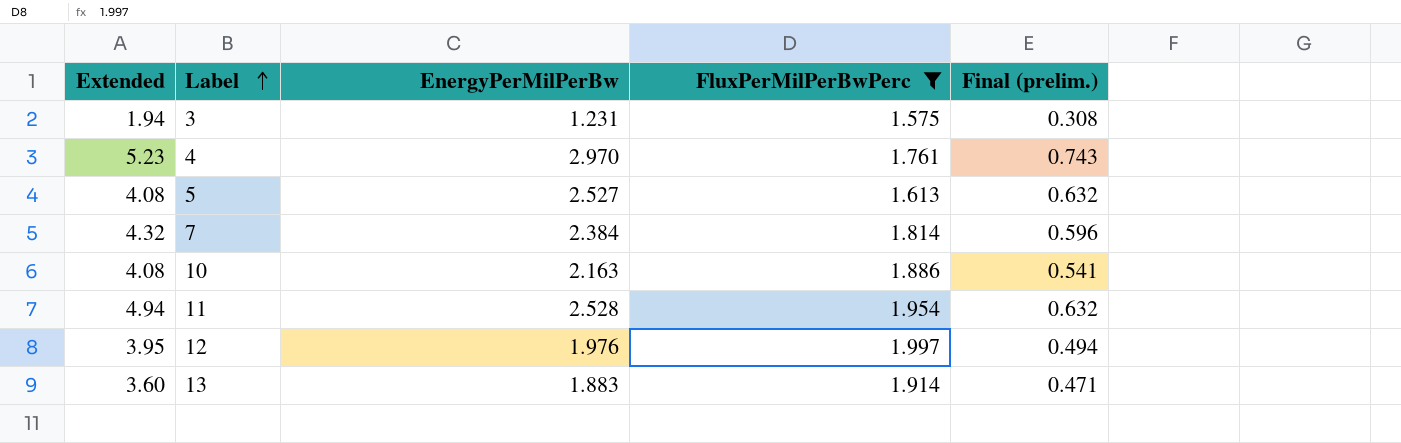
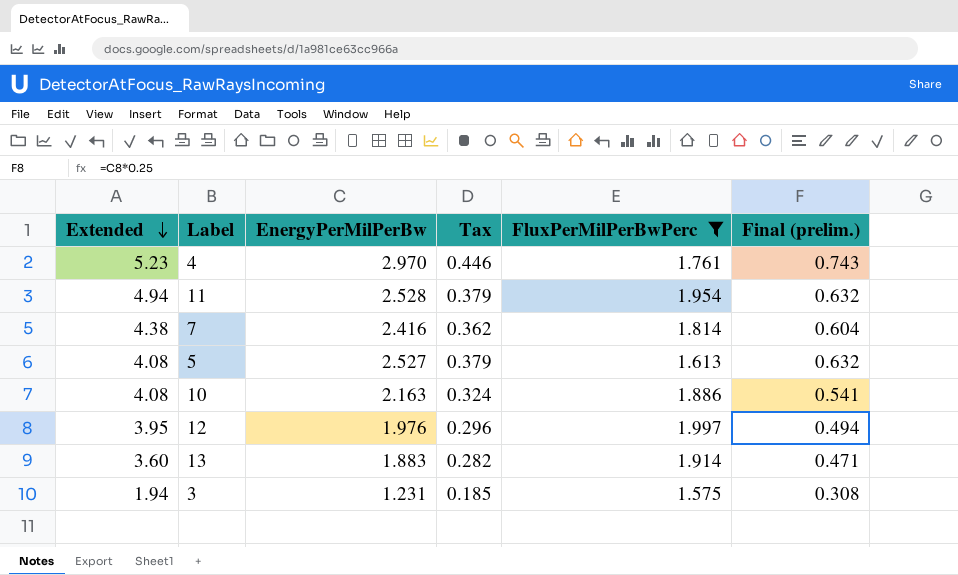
row order: Label ascending -> Extended descending
column Tax | formula: none -> [EnergyPerMilPerBw] * 0.15
7 | Extended: 4.32 -> 4.38
7 | EnergyPerMilPerBw: 2.384 -> 2.416
7 | Final (prelim.): 0.596 -> 0.604

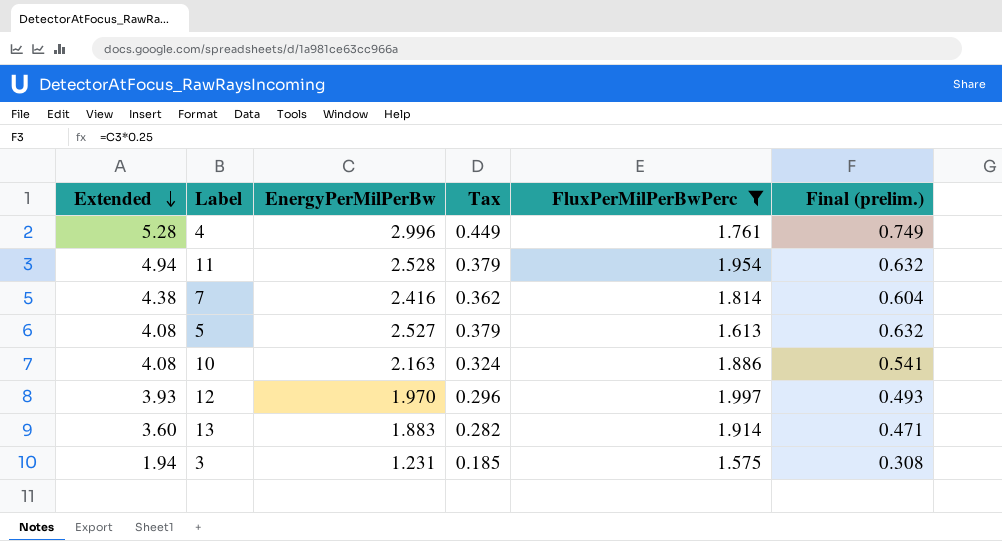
4 | Extended: 5.23 -> 5.28
4 | EnergyPerMilPerBw: 2.970 -> 2.996
4 | Tax: 0.446 -> 0.449
4 | Final (prelim.): 0.743 -> 0.749
12 | Extended: 3.95 -> 3.93
12 | EnergyPerMilPerBw: 1.976 -> 1.970
12 | Final (prelim.): 0.494 -> 0.493

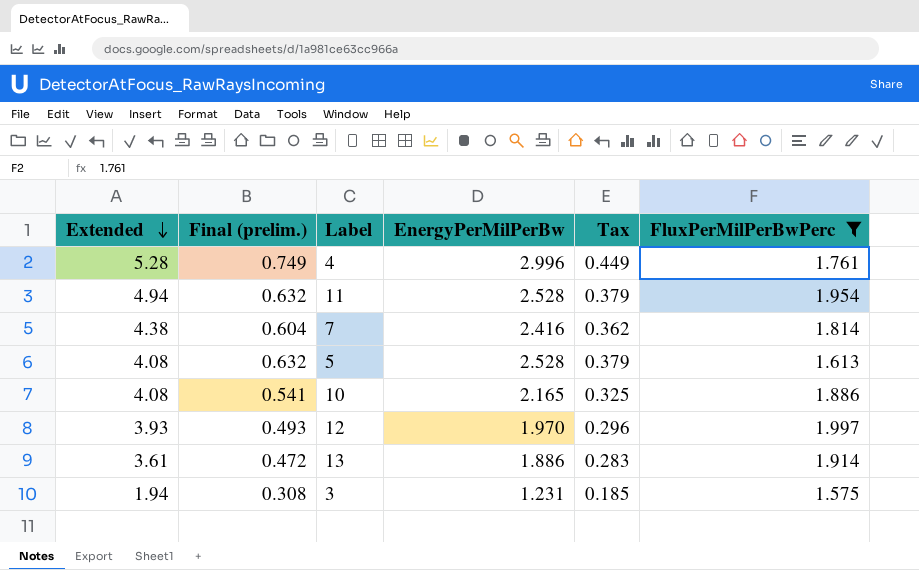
column Final (prelim.) | position: 6 -> 2
5 | EnergyPerMilPerBw: 2.527 -> 2.528
10 | EnergyPerMilPerBw: 2.163 -> 2.165
10 | Tax: 0.324 -> 0.325
13 | Extended: 3.60 -> 3.61
13 | Final (prelim.): 0.471 -> 0.472
13 | EnergyPerMilPerBw: 1.883 -> 1.886
13 | Tax: 0.282 -> 0.283

